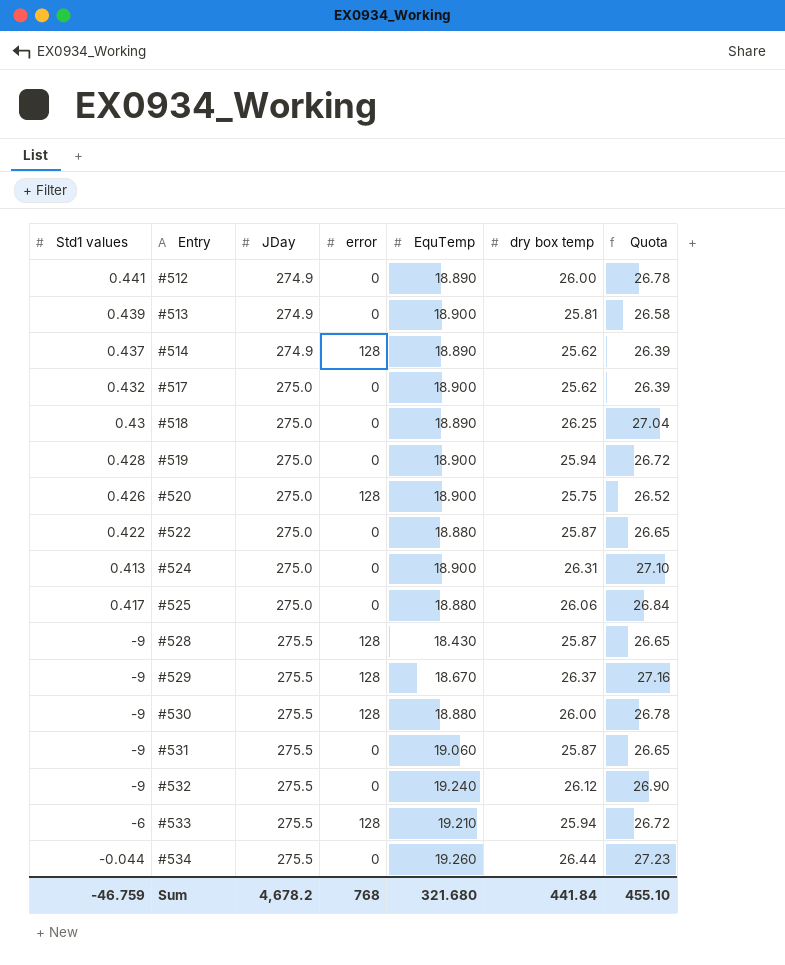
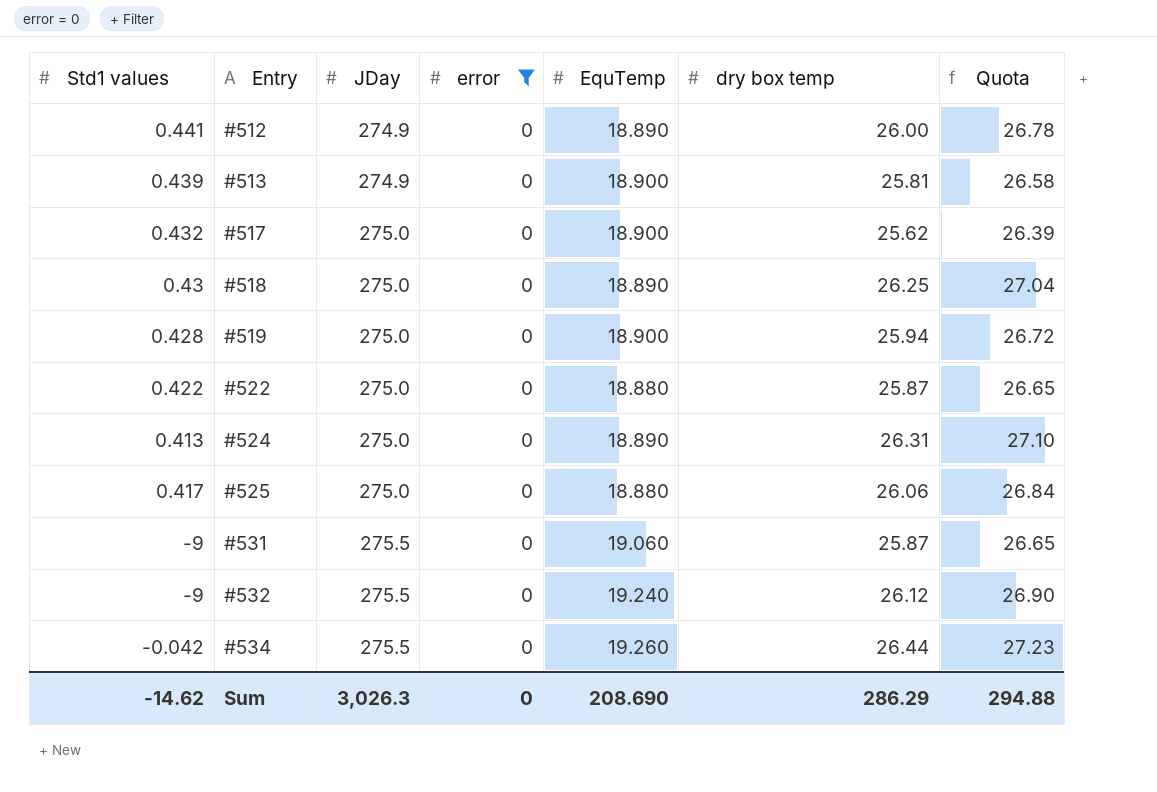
filter: none -> error = 0
#524 | EquTemp: 18.900 -> 18.890
#534 | Std1 values: -0.044 -> -0.042
Sum | Std1 values: -46.759 -> -14.62
Sum | JDay: 4,678.2 -> 3,026.3
Sum | error: 768 -> 0
Sum | EquTemp: 321.680 -> 208.690
Sum | dry box temp: 441.84 -> 286.29
Sum | Quota: 455.10 -> 294.88

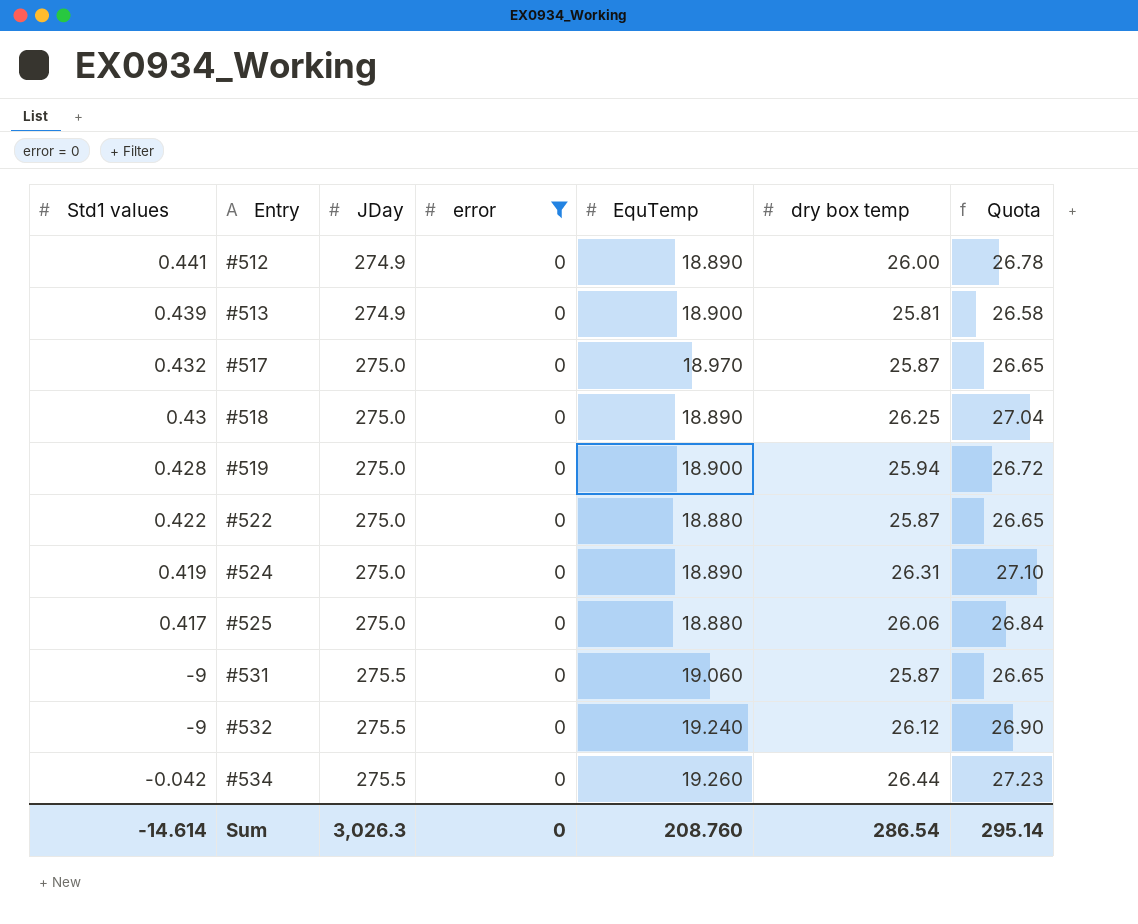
#517 | EquTemp: 18.900 -> 18.970
#517 | dry box temp: 25.62 -> 25.87
#517 | Quota: 26.39 -> 26.65
#524 | Std1 values: 0.413 -> 0.419
Sum | Std1 values: -14.62 -> -14.614
Sum | EquTemp: 208.690 -> 208.760
Sum | dry box temp: 286.29 -> 286.54
Sum | Quota: 294.88 -> 295.14

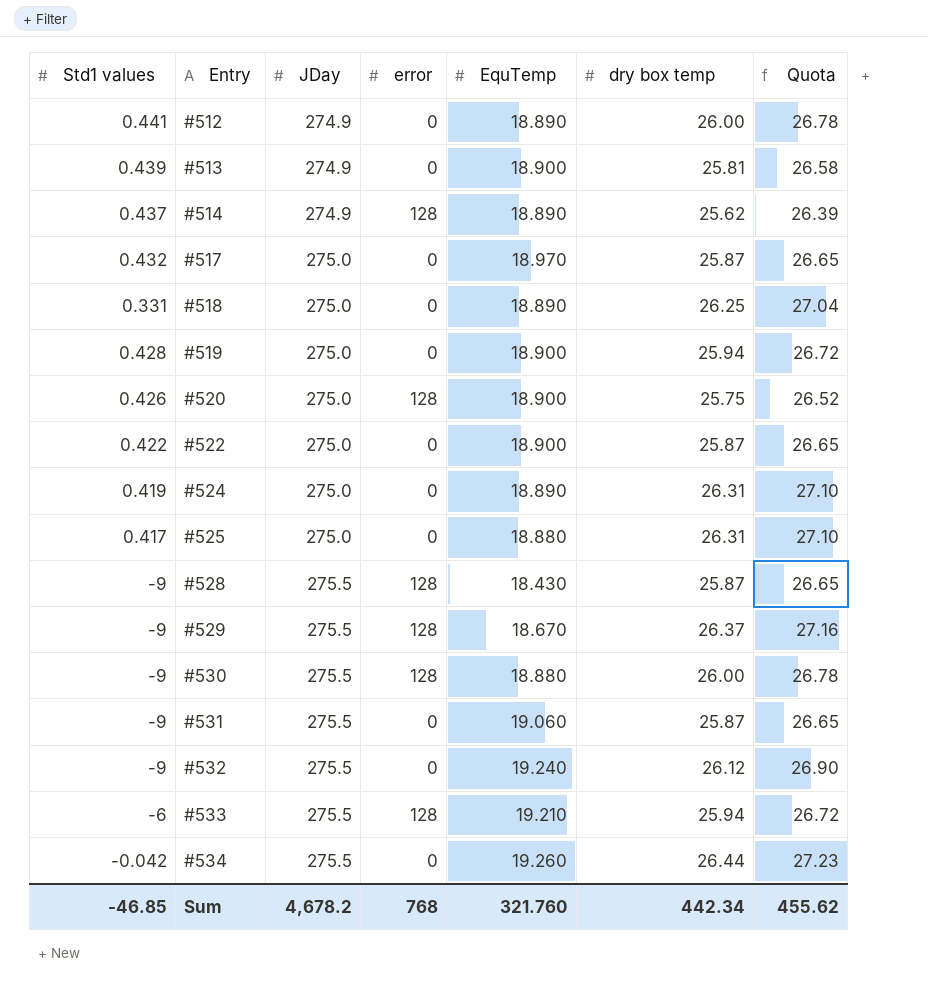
filter: error = 0 -> none
#518 | Std1 values: 0.43 -> 0.331
#522 | EquTemp: 18.880 -> 18.900
#525 | dry box temp: 26.06 -> 26.31
#525 | Quota: 26.84 -> 27.10
Sum | Std1 values: -14.614 -> -46.85
Sum | JDay: 3,026.3 -> 4,678.2
Sum | error: 0 -> 768
Sum | EquTemp: 208.760 -> 321.760
Sum | dry box temp: 286.54 -> 442.34
Sum | Quota: 295.14 -> 455.62

